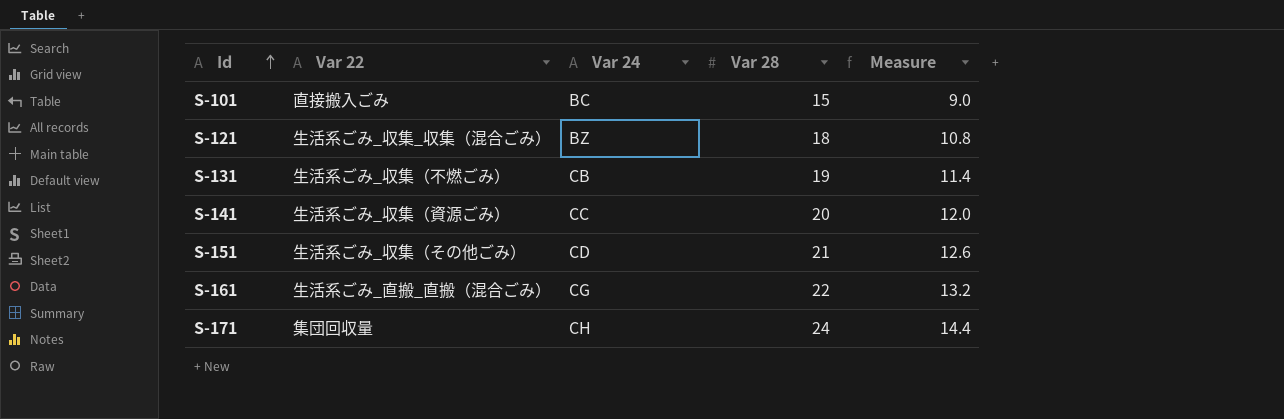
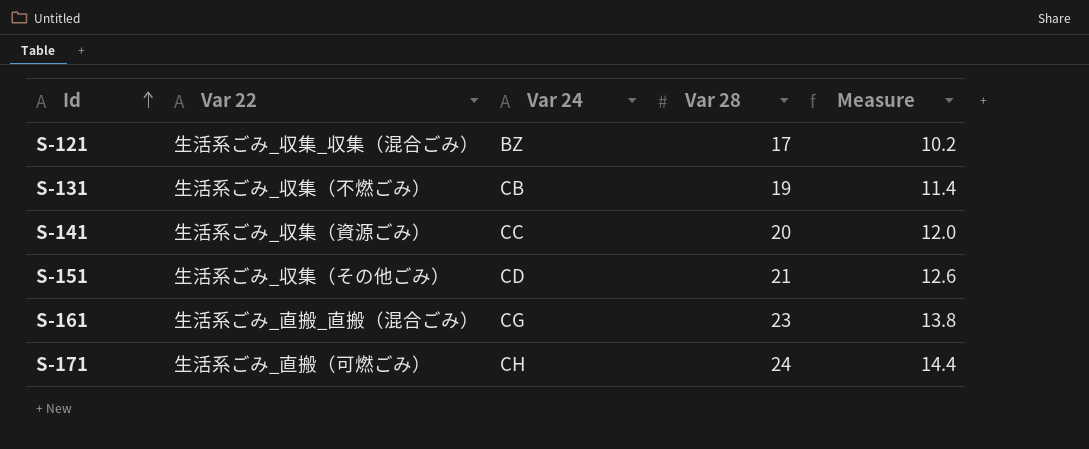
row S-101: 直接搬入ごみ | BC | 15 | 9.0 -> none
S-121 | Var 28: 18 -> 17
S-121 | Measure: 10.8 -> 10.2
S-161 | Var 28: 22 -> 23
S-161 | Measure: 13.2 -> 13.8
S-171 | Var 22: 集団回収量 -> 生活系ごみ_直搬（可燃ごみ）

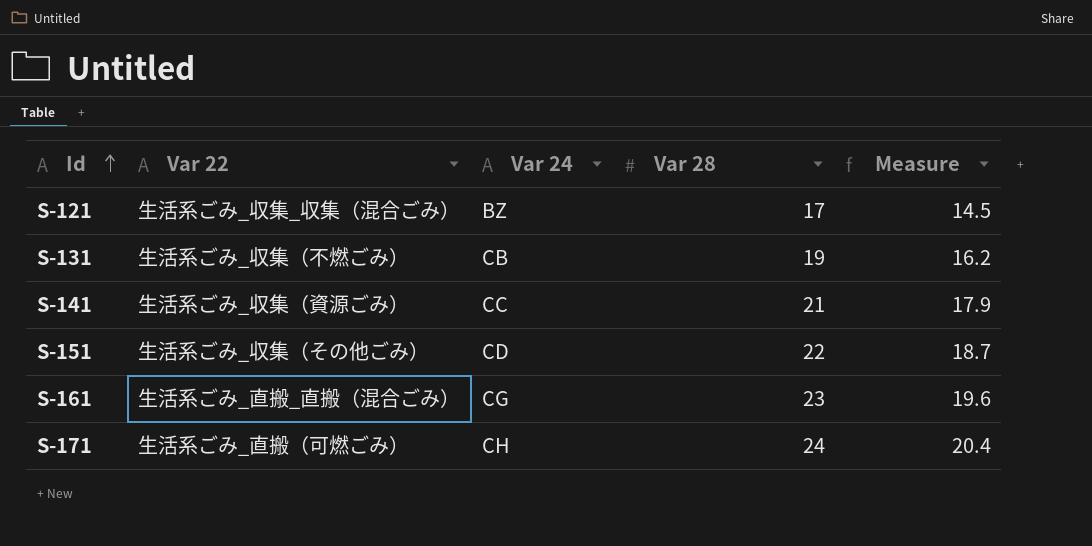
column Measure | formula: [Var 28] * 0.6 -> [Var 28] * 0.85
S-141 | Var 28: 20 -> 21
S-151 | Var 28: 21 -> 22

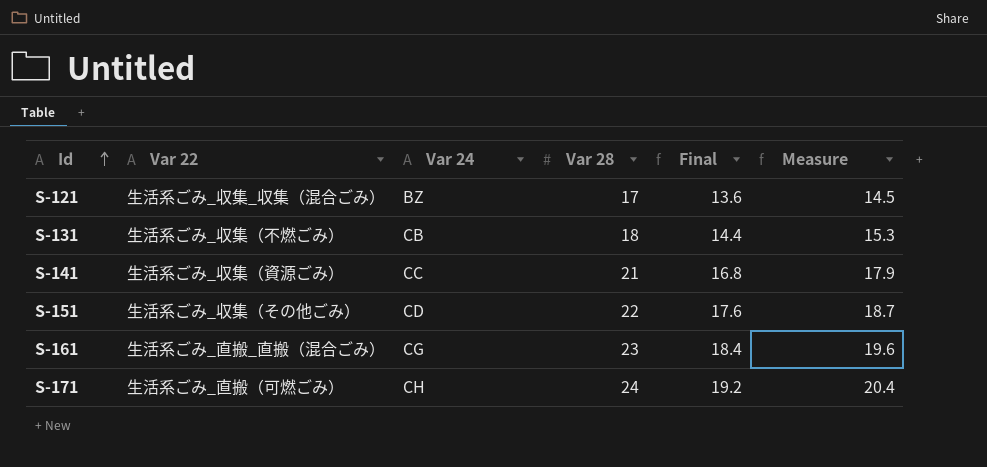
column Final | formula: none -> [Var 28] * 0.8
S-131 | Var 28: 19 -> 18
S-131 | Measure: 16.2 -> 15.3

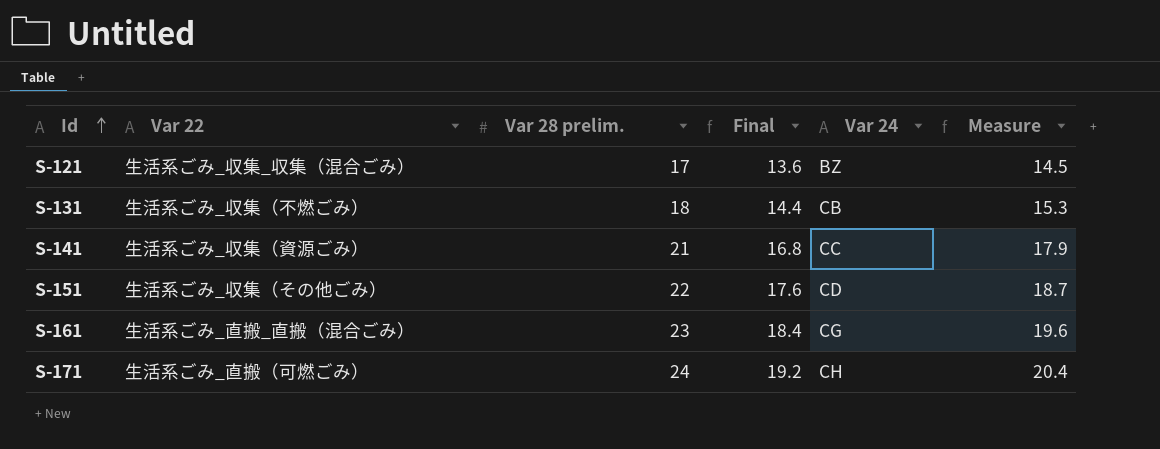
column name: Var 28 -> Var 28 prelim.
column Var 24 | position: 3 -> 5

